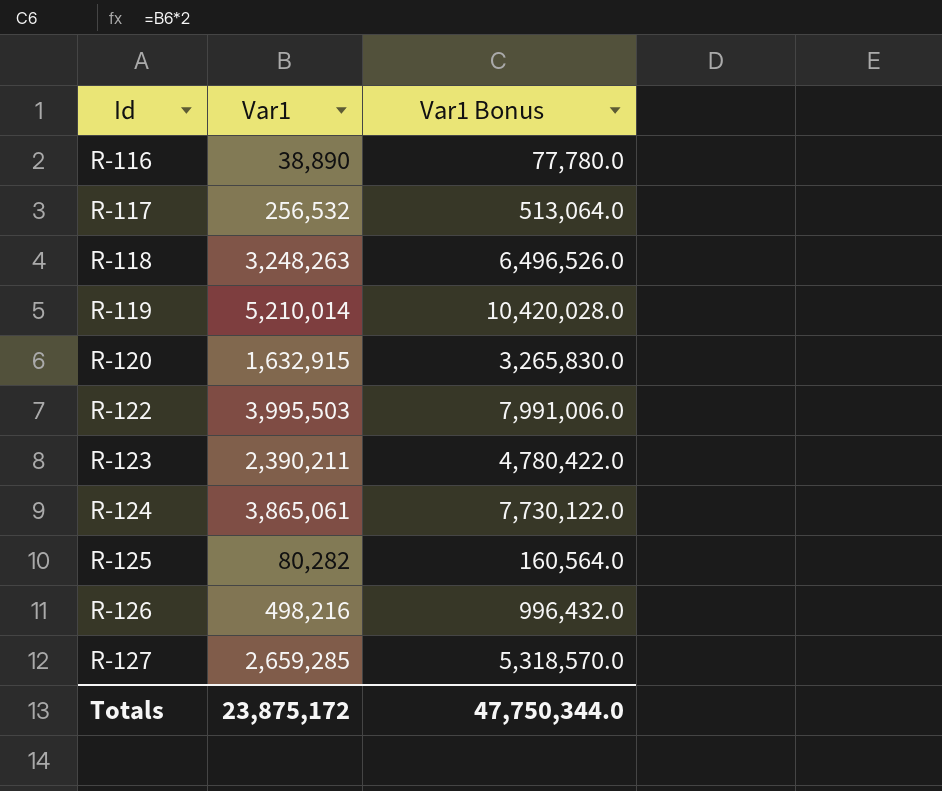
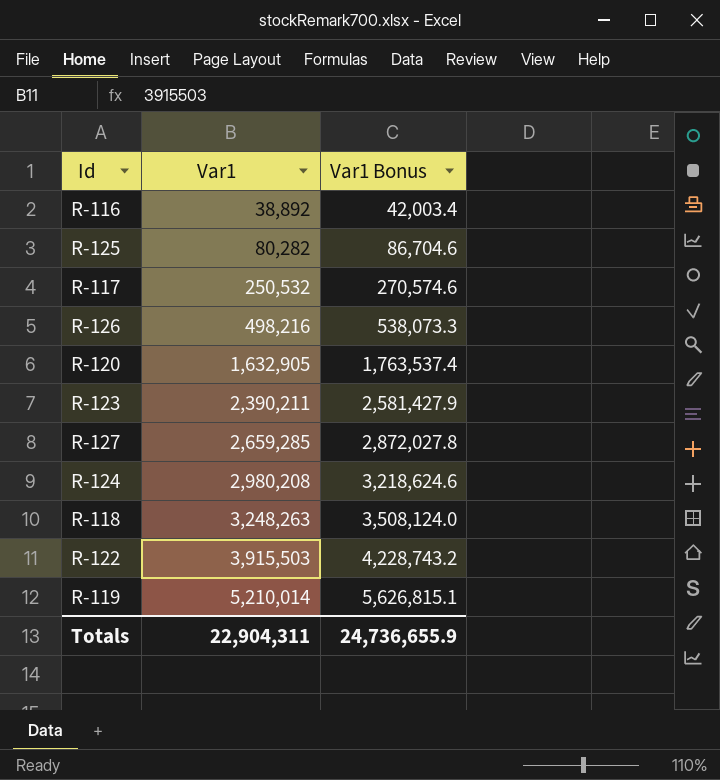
row order: Id ascending -> Var1 ascending
column Var1 Bonus | formula: [Var1] * 2 -> [Var1] * 1.08
R-116 | Var1: 38,890 -> 38,892
R-117 | Var1: 256,532 -> 250,532
R-120 | Var1: 1,632,915 -> 1,632,905
R-124 | Var1: 3,865,061 -> 2,980,208
R-122 | Var1: 3,995,503 -> 3,915,503
Totals | Var1: 23,875,172 -> 22,904,311
Totals | Var1 Bonus: 47,750,344.0 -> 24,736,655.9

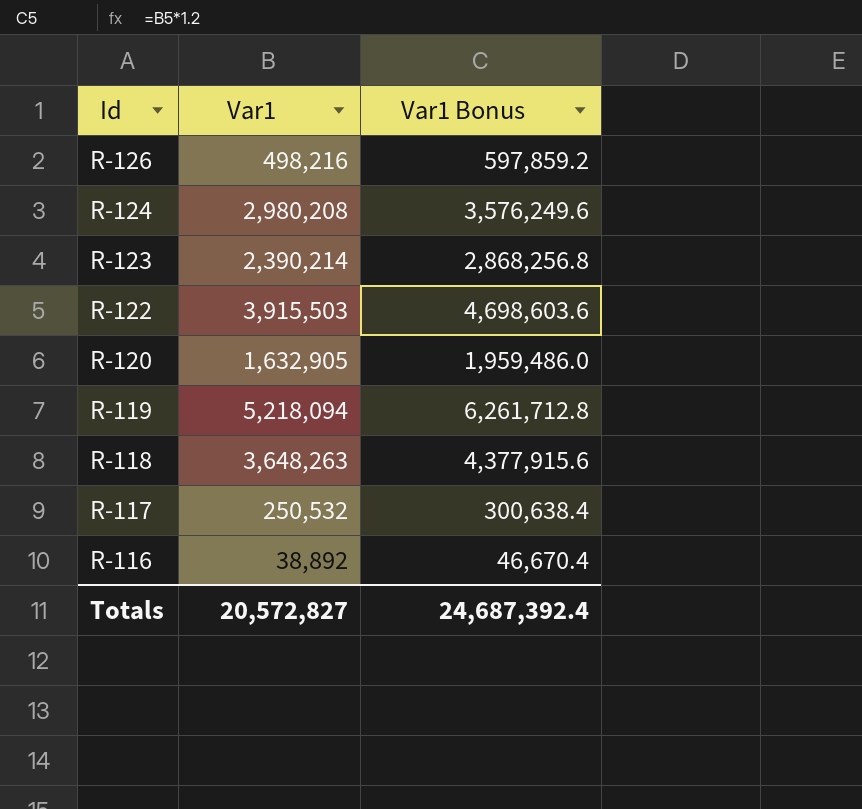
row order: Var1 ascending -> Id descending
column Var1 Bonus | formula: [Var1] * 1.08 -> [Var1] * 1.2
row R-125: 80,282 | 86,704.6 -> none
row R-127: 2,659,285 | 2,872,027.8 -> none
R-123 | Var1: 2,390,211 -> 2,390,214
R-119 | Var1: 5,210,014 -> 5,218,094
R-118 | Var1: 3,248,263 -> 3,648,263
Totals | Var1: 22,904,311 -> 20,572,827
Totals | Var1 Bonus: 24,736,655.9 -> 24,687,392.4

